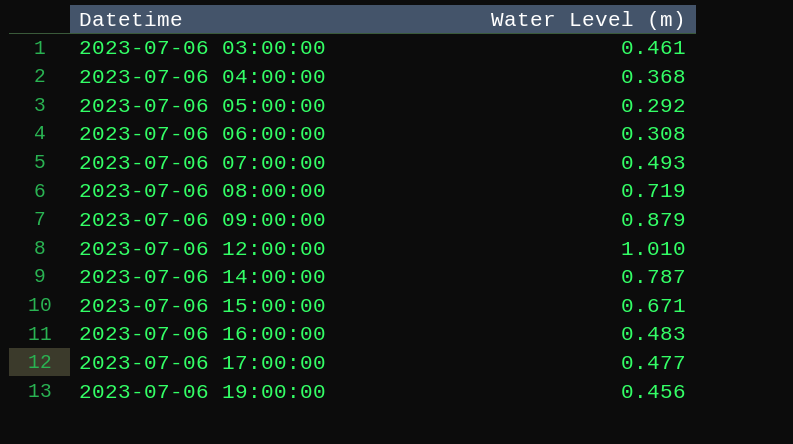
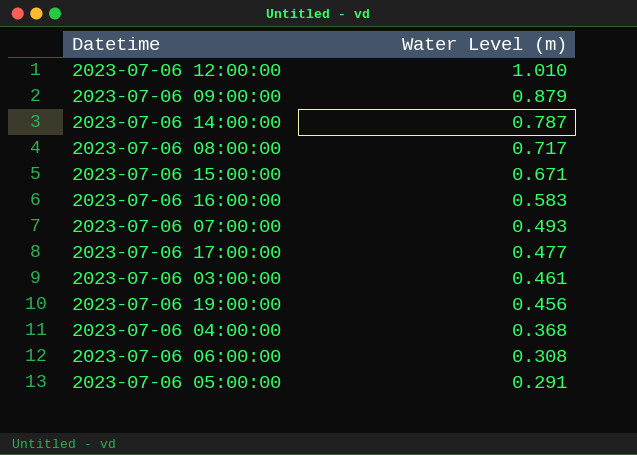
row order: Datetime ascending -> Water Level (m) descending
2023-07-06 08:00:00 | Water Level (m): 0.719 -> 0.717
2023-07-06 16:00:00 | Water Level (m): 0.483 -> 0.583
2023-07-06 05:00:00 | Water Level (m): 0.292 -> 0.291

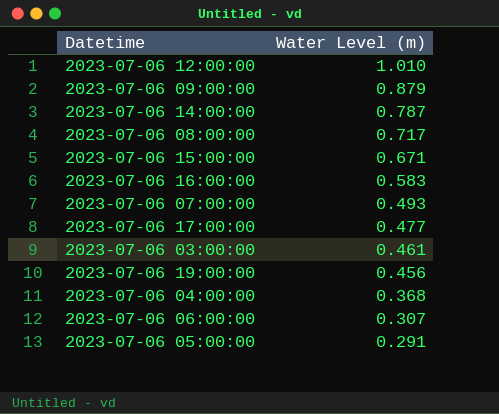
2023-07-06 06:00:00 | Water Level (m): 0.308 -> 0.307

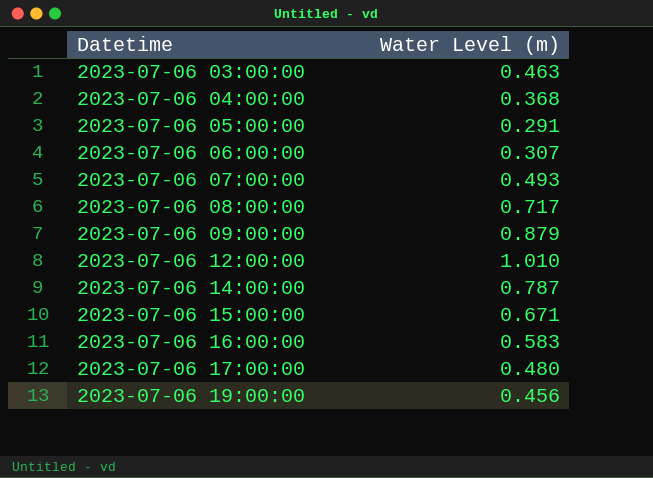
row order: Water Level (m) descending -> Datetime ascending
2023-07-06 03:00:00 | Water Level (m): 0.461 -> 0.463
2023-07-06 17:00:00 | Water Level (m): 0.477 -> 0.480

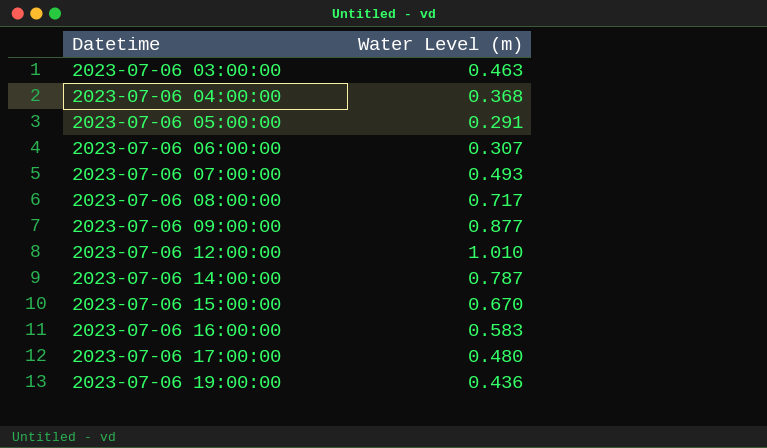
2023-07-06 09:00:00 | Water Level (m): 0.879 -> 0.877
2023-07-06 15:00:00 | Water Level (m): 0.671 -> 0.670
2023-07-06 19:00:00 | Water Level (m): 0.456 -> 0.436

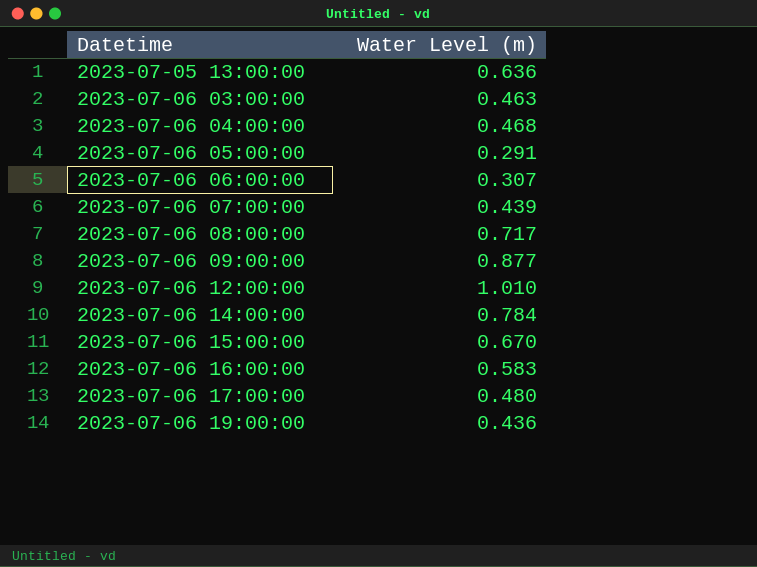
row 2023-07-05 13:00:00: none -> 0.636
2023-07-06 04:00:00 | Water Level (m): 0.368 -> 0.468
2023-07-06 07:00:00 | Water Level (m): 0.493 -> 0.439
2023-07-06 14:00:00 | Water Level (m): 0.787 -> 0.784

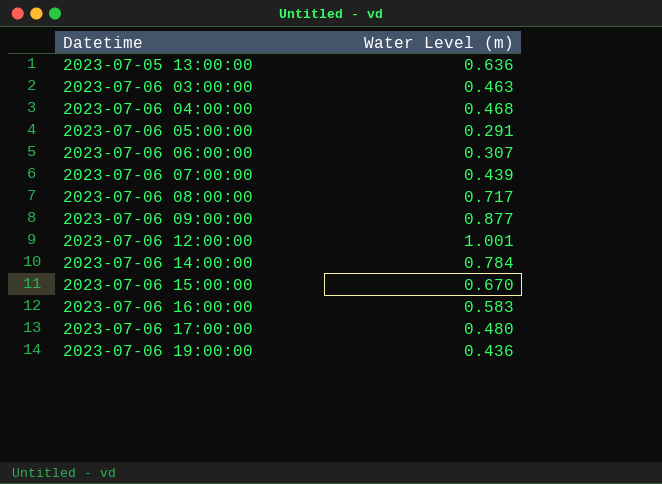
2023-07-06 12:00:00 | Water Level (m): 1.010 -> 1.001

